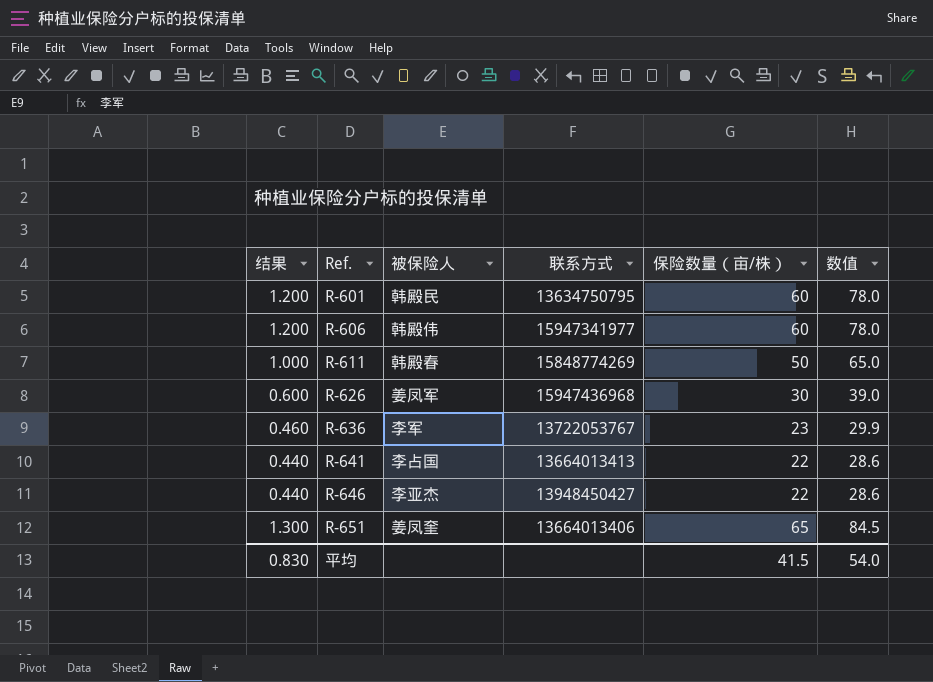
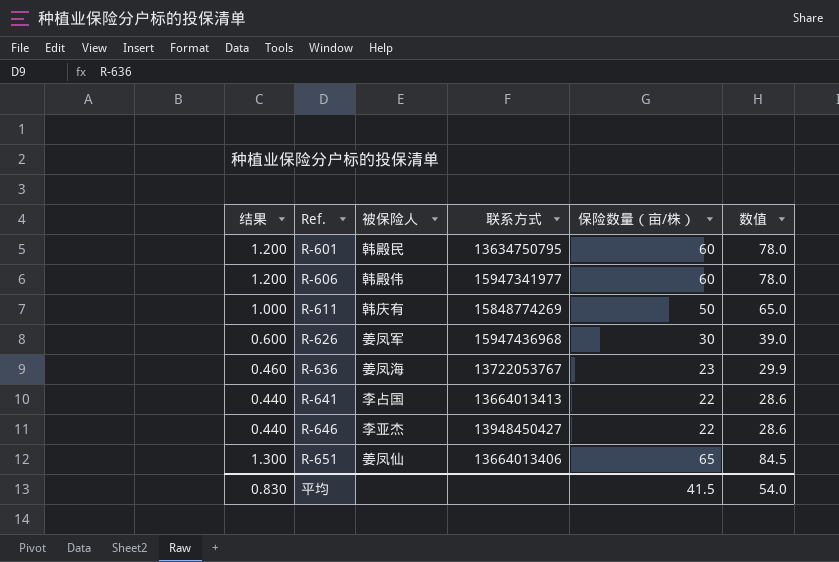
R-611 | 被保险人: 韩殿春 -> 韩庆有
R-636 | 被保险人: 李军 -> 姜凤海
R-651 | 被保险人: 姜凤奎 -> 姜凤仙

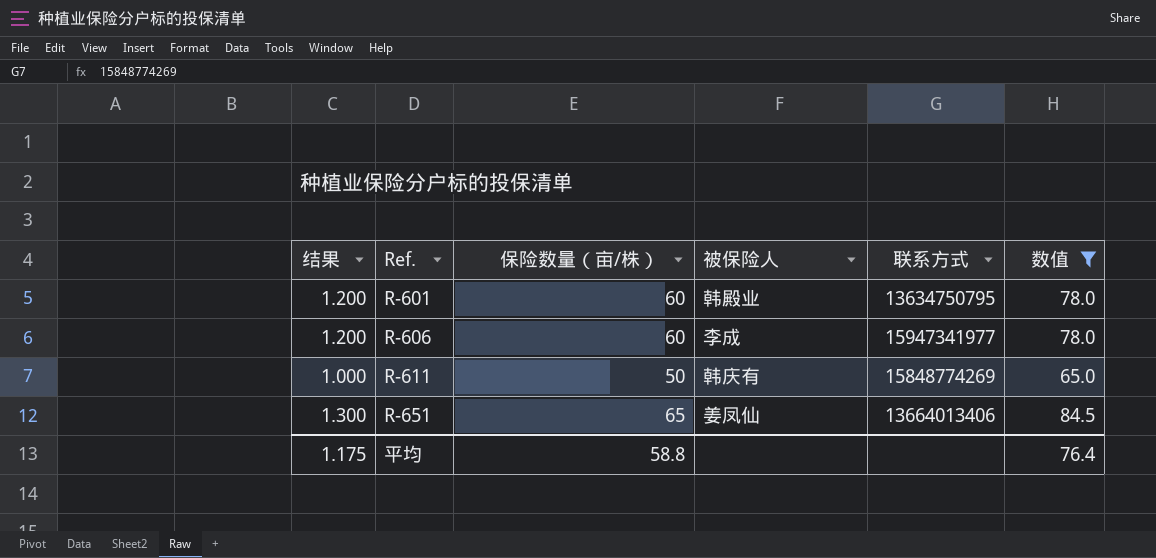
filter: none -> 数值 >= 65.0
column 保险数量（亩/株） | position: 5 -> 3
R-601 | 被保险人: 韩殿民 -> 韩殿业
R-606 | 被保险人: 韩殿伟 -> 李成
平均 | 结果: 0.830 -> 1.175
平均 | 保险数量（亩/株）: 41.5 -> 58.8
平均 | 数值: 54.0 -> 76.4

